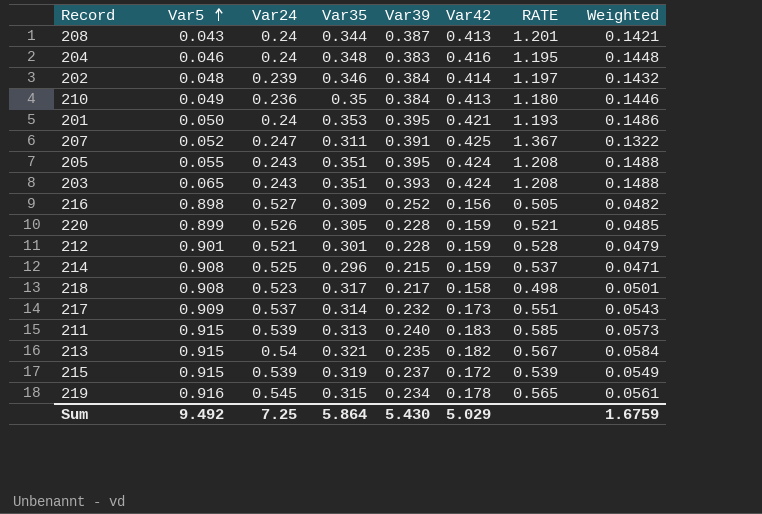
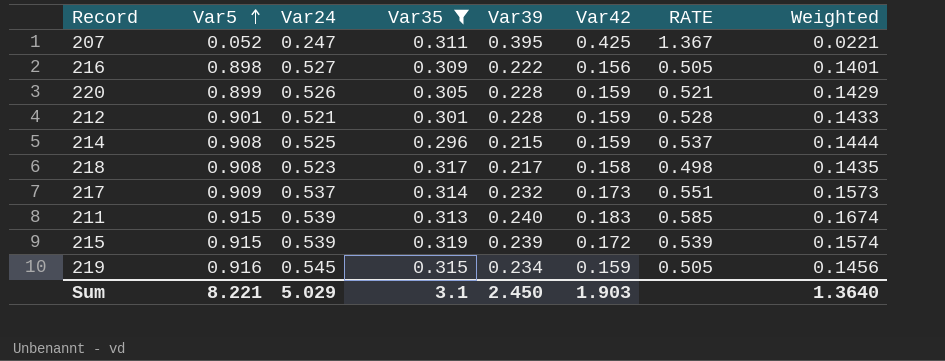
filter: none -> Var35 <= 0.319
column Weighted | formula: [Var35] * [Var42] -> [Var5] * [Var42]
207 | Var39: 0.391 -> 0.395
216 | Var39: 0.252 -> 0.222
215 | Var39: 0.237 -> 0.239
219 | Var42: 0.178 -> 0.159
219 | RATE: 0.565 -> 0.505
Sum | Var5: 9.492 -> 8.221
Sum | Var24: 7.25 -> 5.029
Sum | Var35: 5.864 -> 3.1
Sum | Var39: 5.430 -> 2.450
Sum | Var42: 5.029 -> 1.903
Sum | Weighted: 1.6759 -> 1.3640

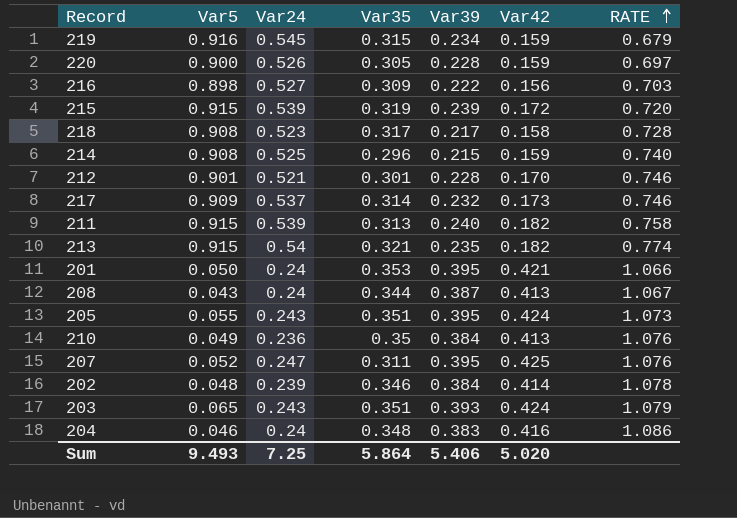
filter: Var35 <= 0.319 -> none
row order: Var5 ascending -> RATE ascending
column Weighted | formula: [Var5] * [Var42] -> none
column RATE | formula: [Var42] / [Var35] -> [Var42] / [Var39]
220 | Var5: 0.899 -> 0.900
212 | Var42: 0.159 -> 0.170
211 | Var42: 0.183 -> 0.182
Sum | Var5: 8.221 -> 9.493
Sum | Var24: 5.029 -> 7.25
Sum | Var35: 3.1 -> 5.864
Sum | Var39: 2.450 -> 5.406
Sum | Var42: 1.903 -> 5.020

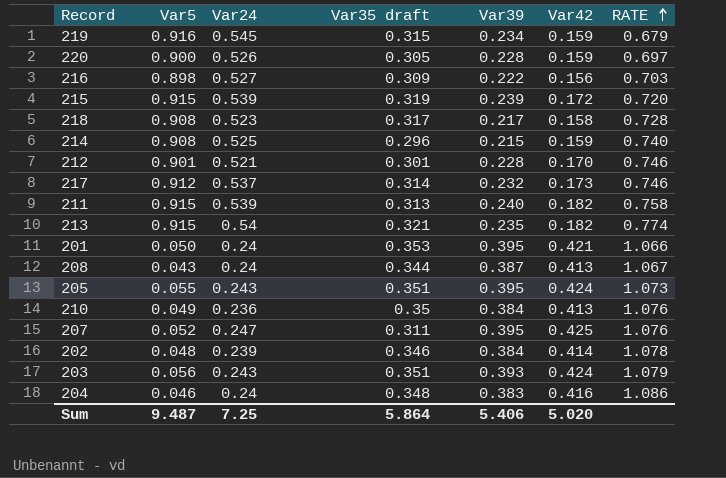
column name: Var35 -> Var35 draft
217 | Var5: 0.909 -> 0.912
203 | Var5: 0.065 -> 0.056
Sum | Var5: 9.493 -> 9.487

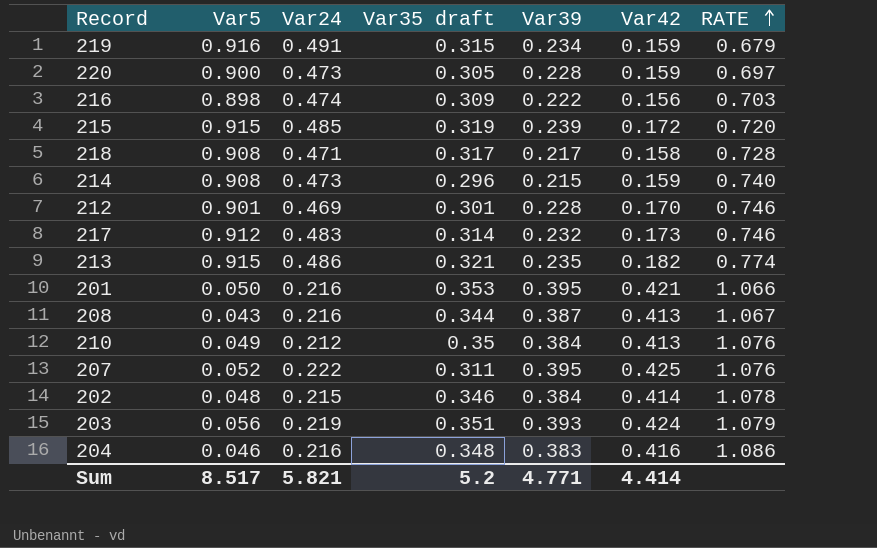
row 211: 0.915 | 0.539 | 0.313 | 0.240 | 0.182 | 0.758 -> none
row 205: 0.055 | 0.243 | 0.351 | 0.395 | 0.424 | 1.073 -> none
219 | Var24: 0.545 -> 0.491
220 | Var24: 0.526 -> 0.473
216 | Var24: 0.527 -> 0.474
215 | Var24: 0.539 -> 0.485
218 | Var24: 0.523 -> 0.471
214 | Var24: 0.525 -> 0.473
212 | Var24: 0.521 -> 0.469
217 | Var24: 0.537 -> 0.483
213 | Var24: 0.54 -> 0.486
201 | Var24: 0.24 -> 0.216
208 | Var24: 0.24 -> 0.216
210 | Var24: 0.236 -> 0.212
207 | Var24: 0.247 -> 0.222
202 | Var24: 0.239 -> 0.215
203 | Var24: 0.243 -> 0.219
204 | Var24: 0.24 -> 0.216
Sum | Var5: 9.487 -> 8.517
Sum | Var24: 7.25 -> 5.821
Sum | Var35 draft: 5.864 -> 5.2
Sum | Var39: 5.406 -> 4.771
Sum | Var42: 5.020 -> 4.414

